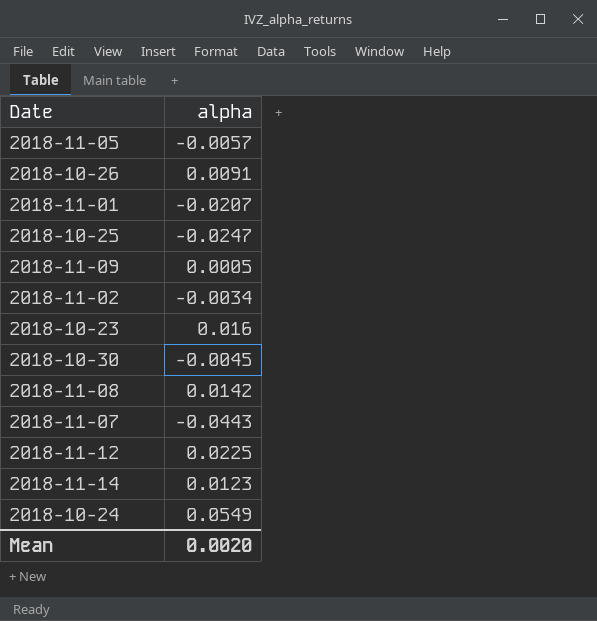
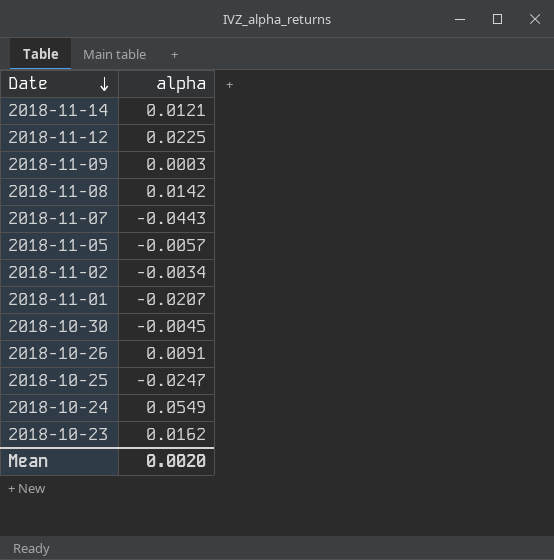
row order: none -> Date descending
2018-11-14 | alpha: 0.0123 -> 0.0121
2018-11-09 | alpha: 0.0005 -> 0.0003
2018-10-23 | alpha: 0.016 -> 0.0162

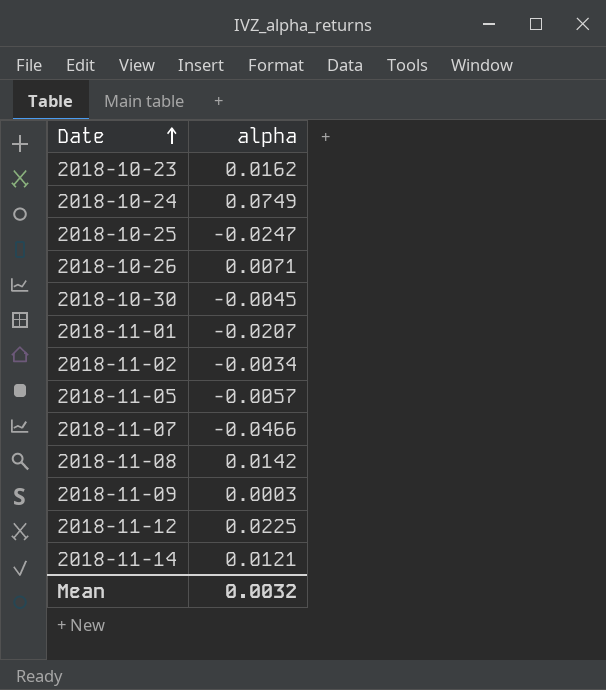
row order: Date descending -> Date ascending
2018-10-24 | alpha: 0.0549 -> 0.0749
2018-10-26 | alpha: 0.0091 -> 0.0071
2018-11-07 | alpha: -0.0443 -> -0.0466
Mean | alpha: 0.0020 -> 0.0032

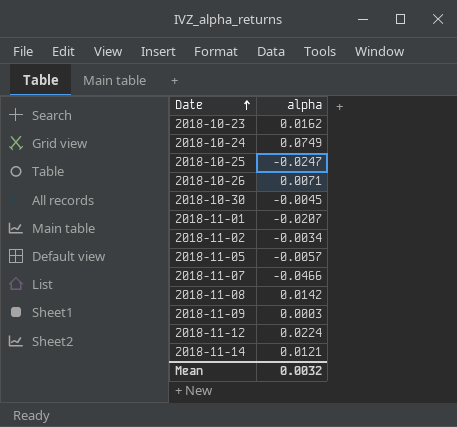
2018-11-12 | alpha: 0.0225 -> 0.0224

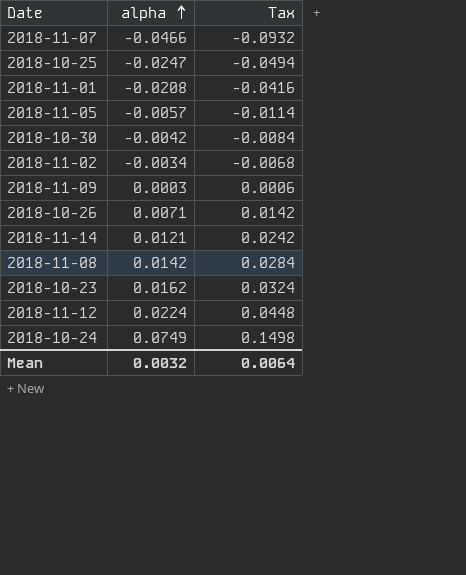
row order: Date ascending -> alpha ascending
column Tax | formula: none -> [alpha] * 2
2018-11-01 | alpha: -0.0207 -> -0.0208
2018-10-30 | alpha: -0.0045 -> -0.0042

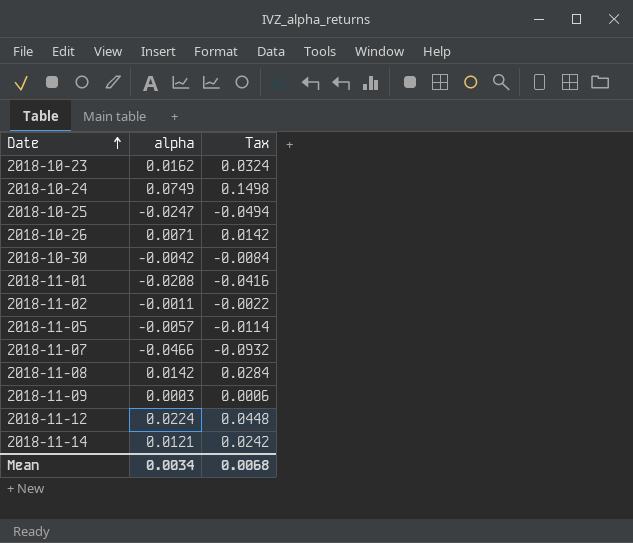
row order: alpha ascending -> Date ascending
2018-11-02 | alpha: -0.0034 -> -0.0011
2018-11-02 | Tax: -0.0068 -> -0.0022
Mean | alpha: 0.0032 -> 0.0034
Mean | Tax: 0.0064 -> 0.0068

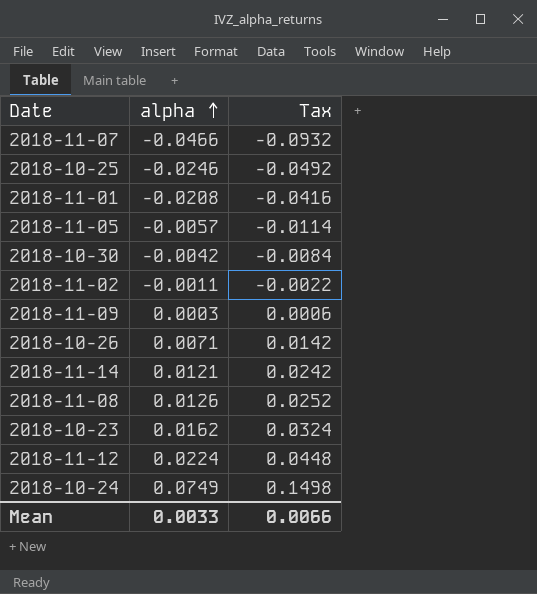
row order: Date ascending -> alpha ascending
2018-10-25 | alpha: -0.0247 -> -0.0246
2018-10-25 | Tax: -0.0494 -> -0.0492
2018-11-08 | alpha: 0.0142 -> 0.0126
2018-11-08 | Tax: 0.0284 -> 0.0252
Mean | alpha: 0.0034 -> 0.0033
Mean | Tax: 0.0068 -> 0.0066

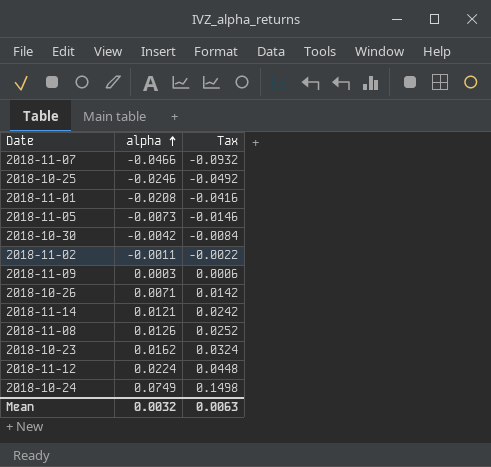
2018-11-05 | alpha: -0.0057 -> -0.0073
2018-11-05 | Tax: -0.0114 -> -0.0146
Mean | alpha: 0.0033 -> 0.0032
Mean | Tax: 0.0066 -> 0.0063

